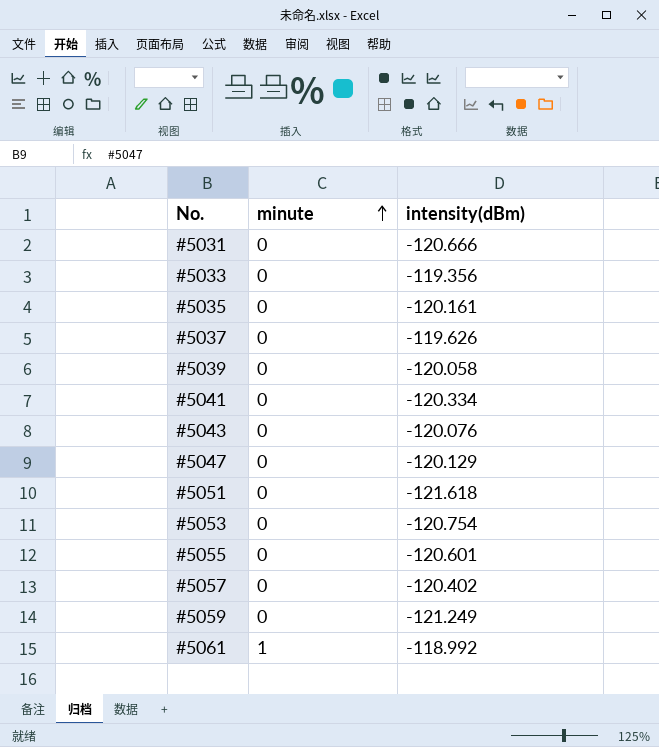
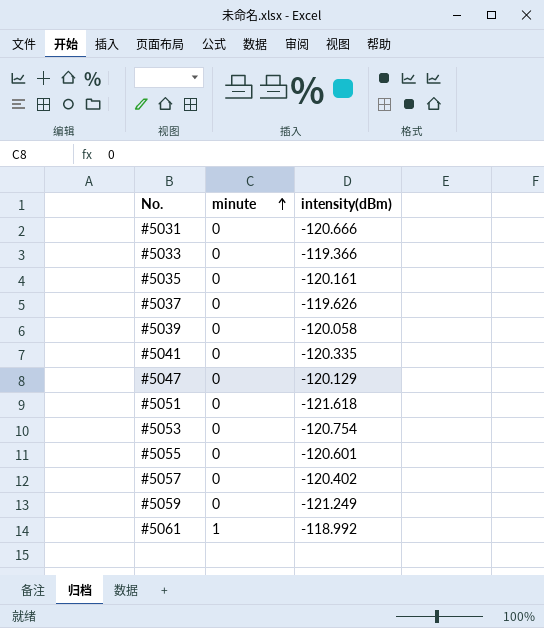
row #5043: 0 | -120.076 -> none
#5033 | intensity(dBm): -119.356 -> -119.366
#5041 | intensity(dBm): -120.334 -> -120.335

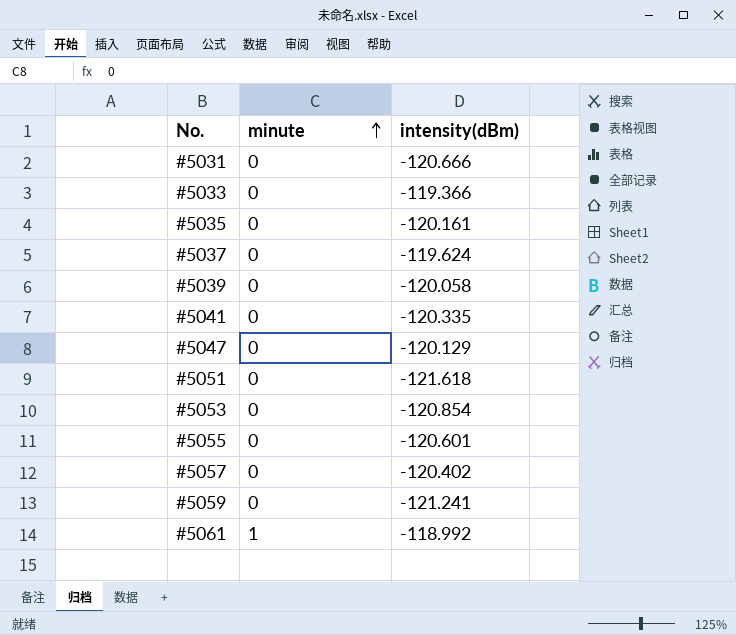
#5037 | intensity(dBm): -119.626 -> -119.624
#5053 | intensity(dBm): -120.754 -> -120.854
#5059 | intensity(dBm): -121.249 -> -121.241

